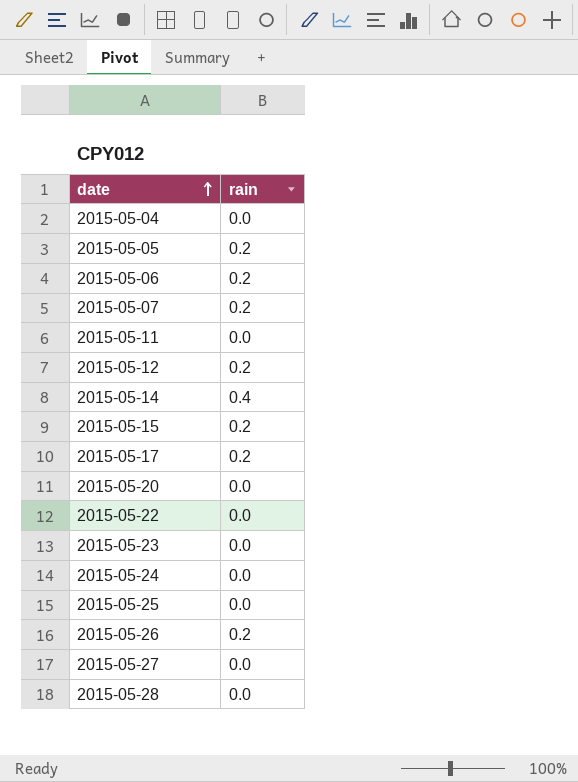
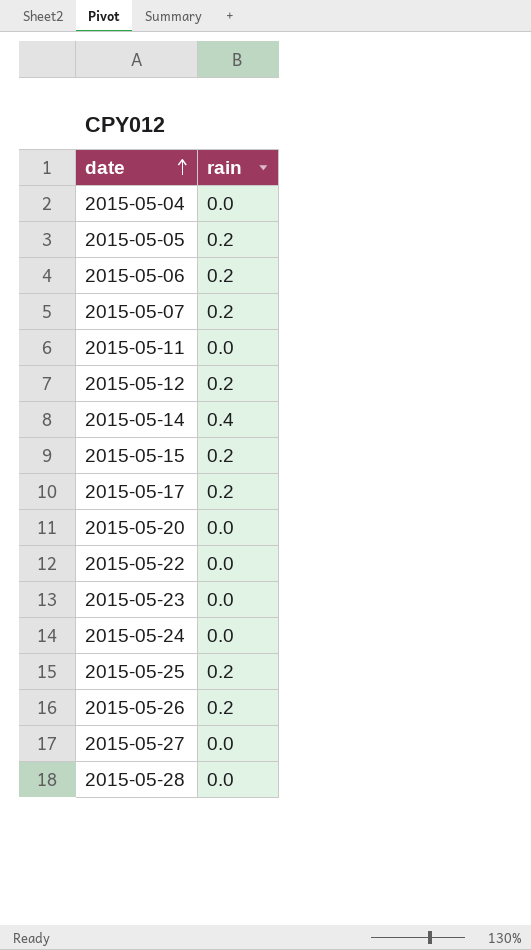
2015-05-25 | rain: 0.0 -> 0.2

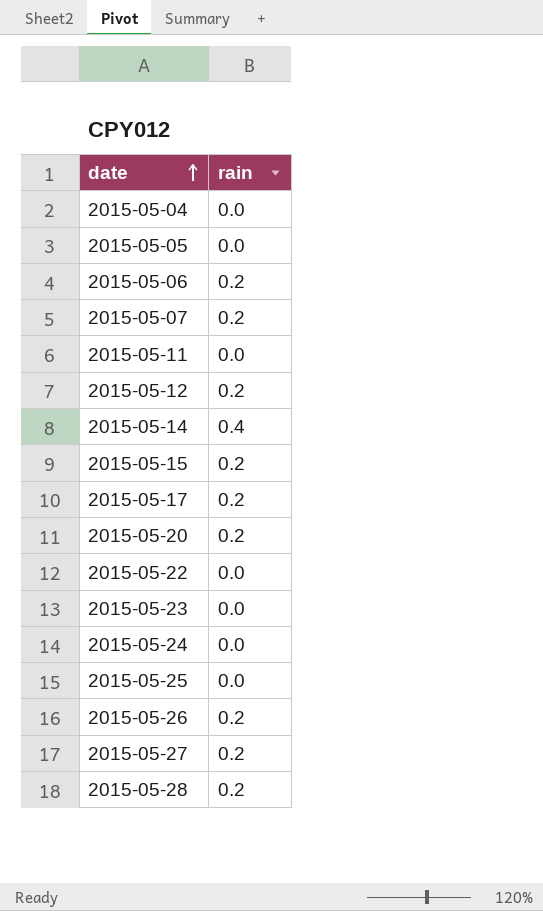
2015-05-05 | rain: 0.2 -> 0.0
2015-05-20 | rain: 0.0 -> 0.2
2015-05-25 | rain: 0.2 -> 0.0
2015-05-27 | rain: 0.0 -> 0.2
2015-05-28 | rain: 0.0 -> 0.2

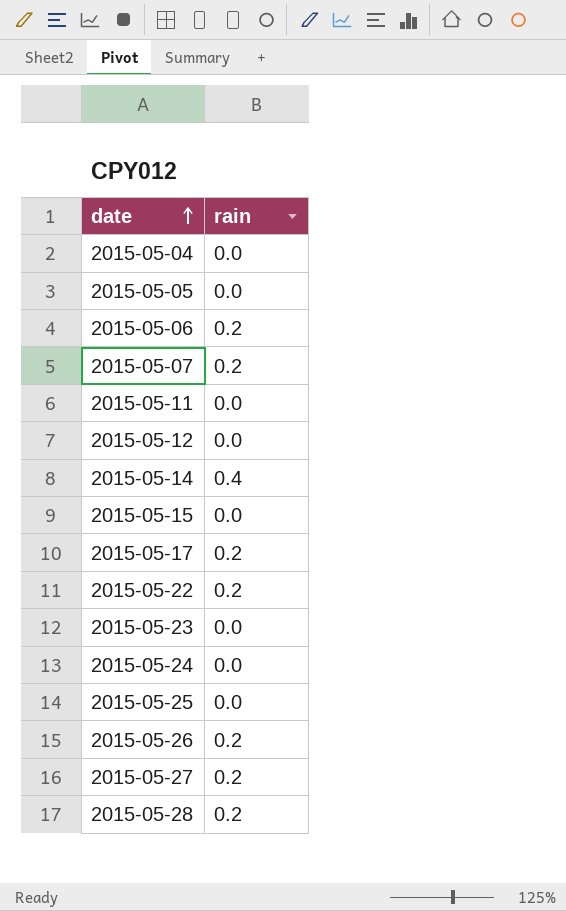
row 2015-05-20: 0.2 -> none
2015-05-12 | rain: 0.2 -> 0.0
2015-05-15 | rain: 0.2 -> 0.0
2015-05-22 | rain: 0.0 -> 0.2

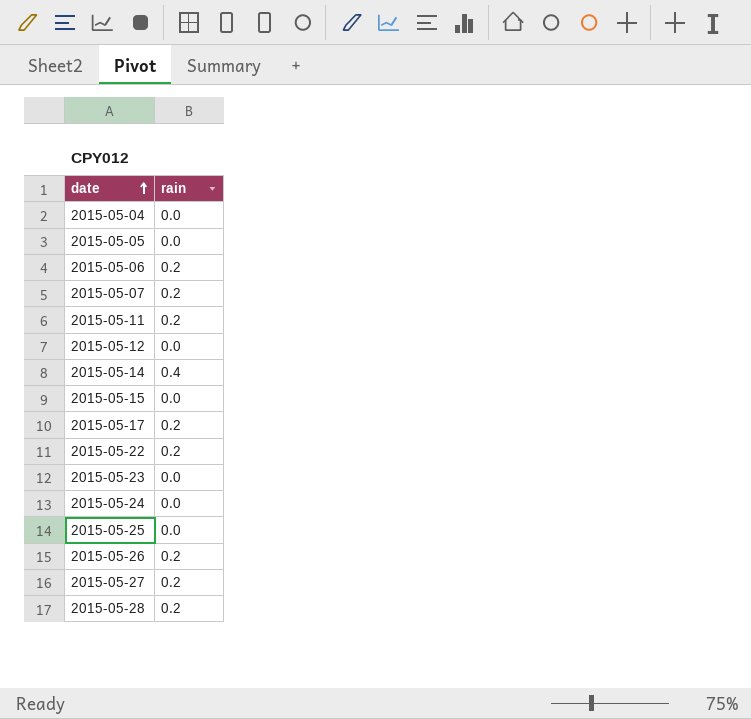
2015-05-11 | rain: 0.0 -> 0.2

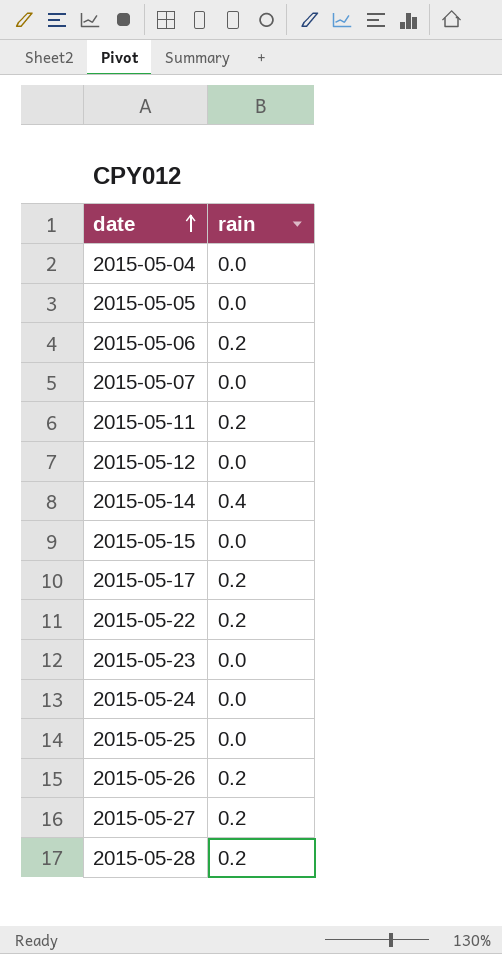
2015-05-07 | rain: 0.2 -> 0.0

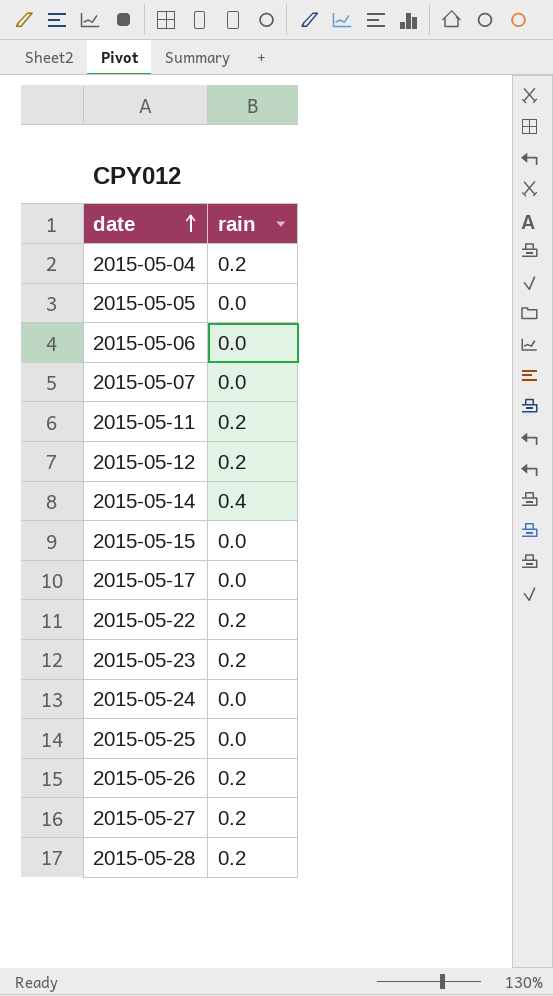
2015-05-04 | rain: 0.0 -> 0.2
2015-05-06 | rain: 0.2 -> 0.0
2015-05-12 | rain: 0.0 -> 0.2
2015-05-17 | rain: 0.2 -> 0.0
2015-05-23 | rain: 0.0 -> 0.2

